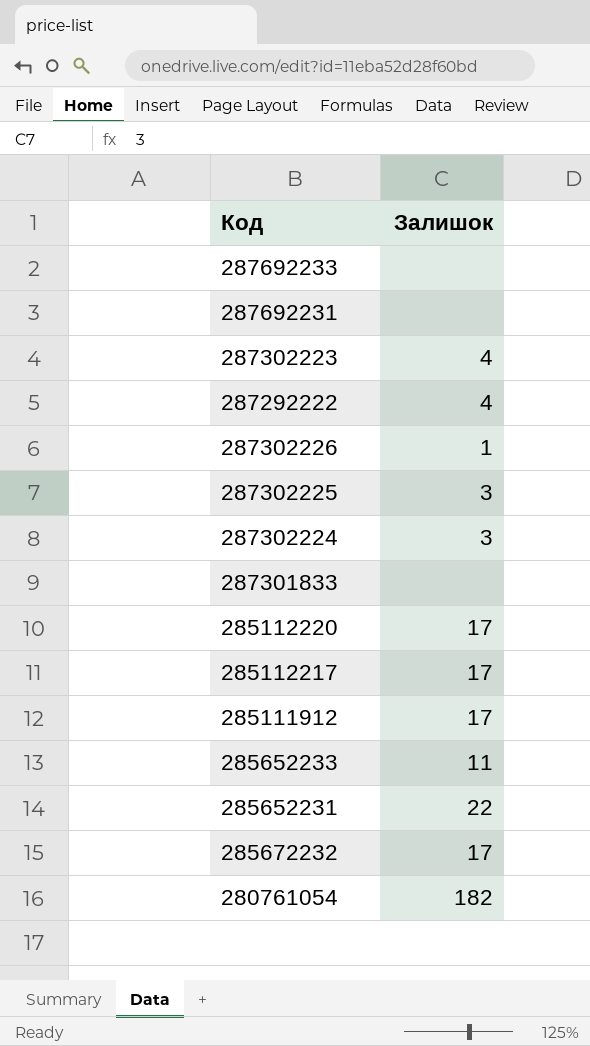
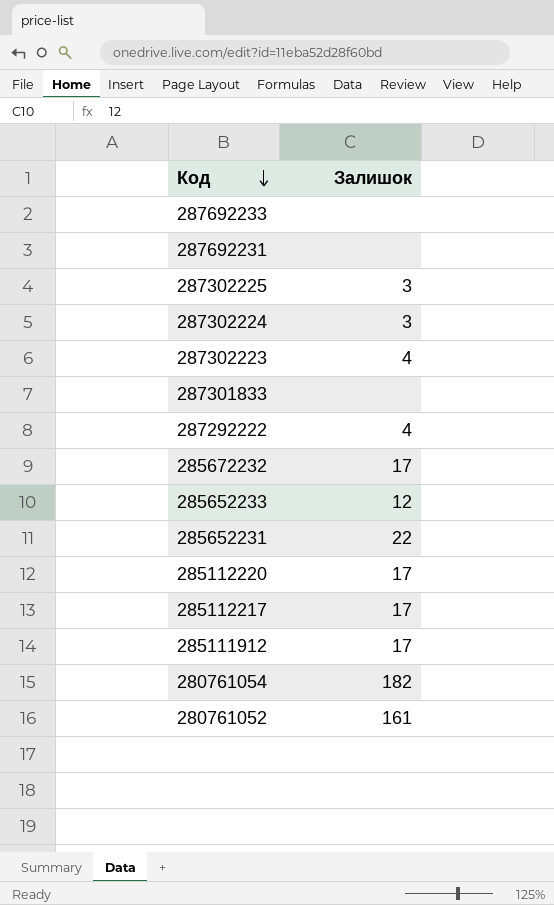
row order: none -> Код descending
row 287302226: 1 -> none
285652233 | Залишок: 11 -> 12
row 280761052: none -> 161

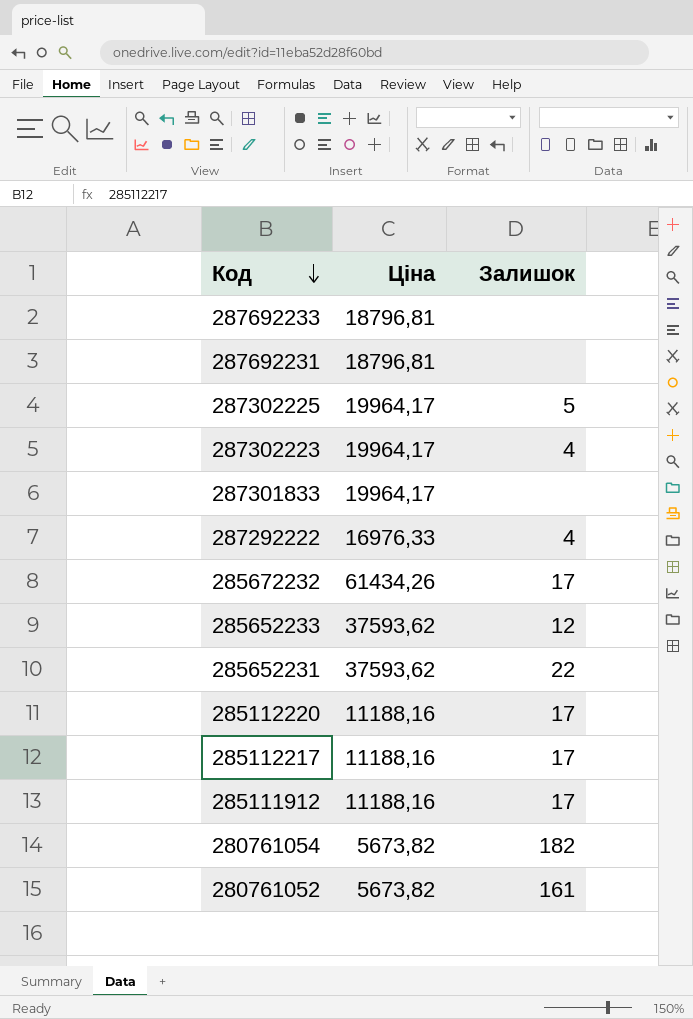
column Ціна | position: none -> 2
row 287302224: 3 -> none
287302225 | Залишок: 3 -> 5

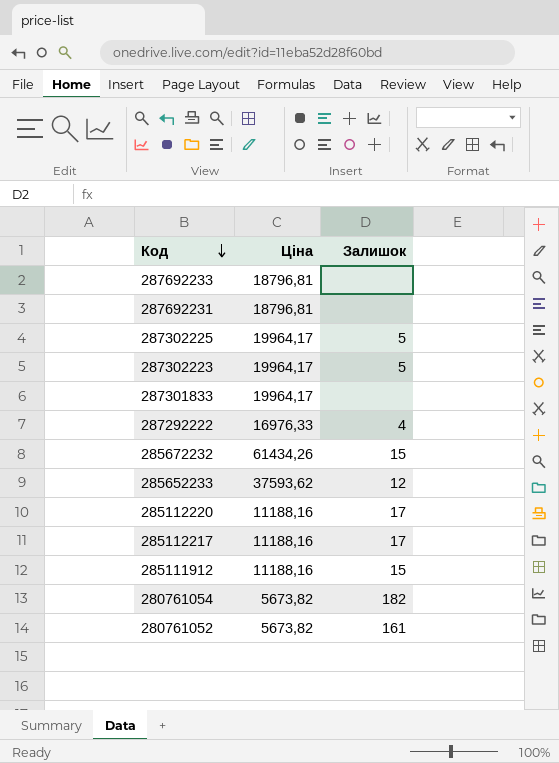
row 285652231: 37593,62 | 22 -> none
287302223 | Залишок: 4 -> 5
285672232 | Залишок: 17 -> 15
285111912 | Залишок: 17 -> 15

